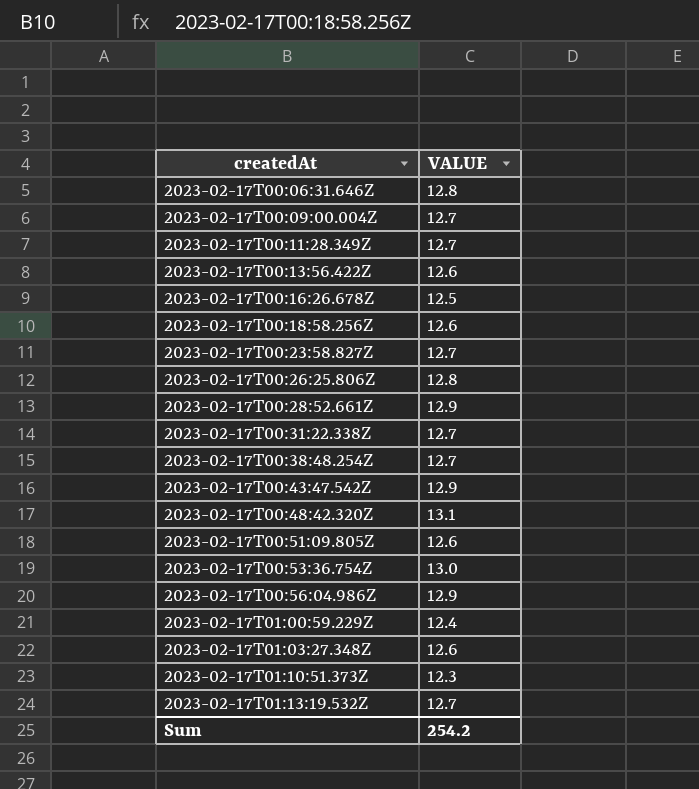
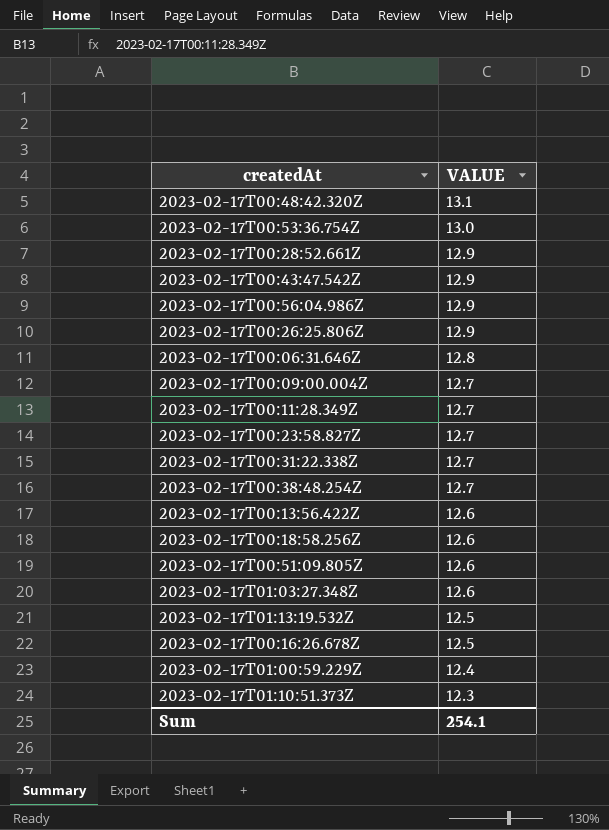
row order: createdAt ascending -> VALUE descending
2023-02-17T00:26:25.806Z | VALUE: 12.8 -> 12.9
2023-02-17T01:13:19.532Z | VALUE: 12.7 -> 12.5
Sum | VALUE: 254.2 -> 254.1

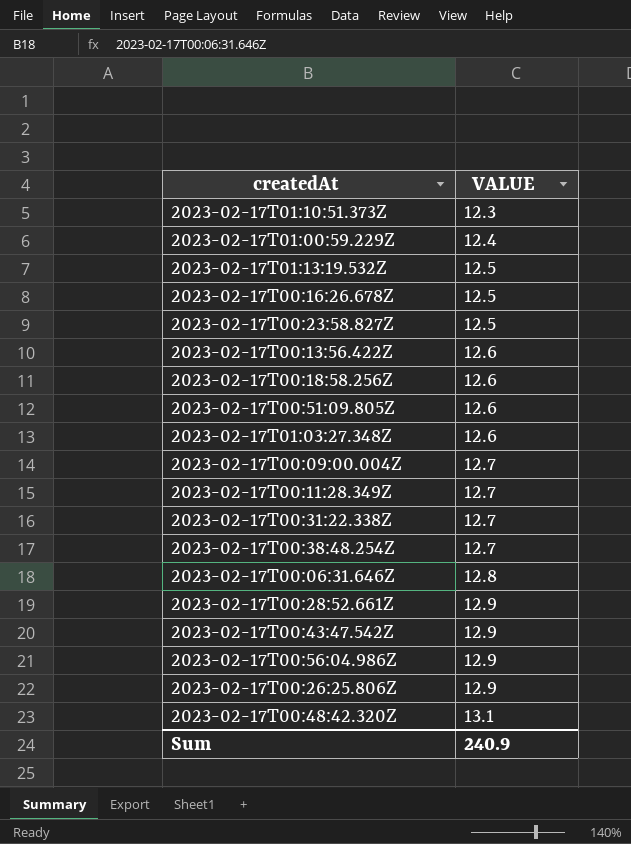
row order: VALUE descending -> VALUE ascending
row 2023-02-17T00:53:36.754Z: 13.0 -> none
2023-02-17T00:23:58.827Z | VALUE: 12.7 -> 12.5
Sum | VALUE: 254.1 -> 240.9

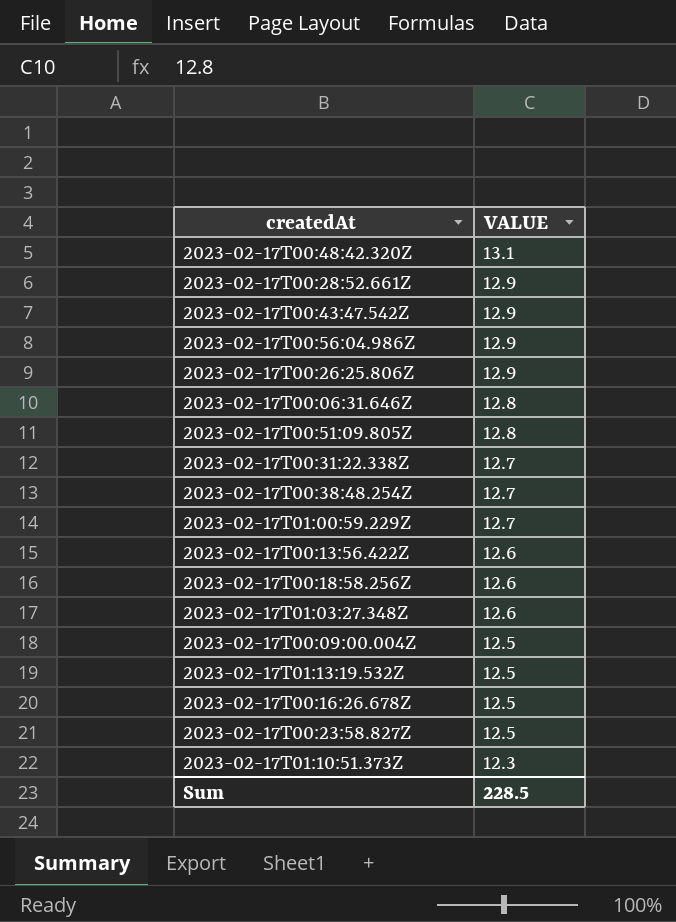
row order: VALUE ascending -> VALUE descending
row 2023-02-17T00:11:28.349Z: 12.7 -> none
2023-02-17T00:51:09.805Z | VALUE: 12.6 -> 12.8
2023-02-17T01:00:59.229Z | VALUE: 12.4 -> 12.7
2023-02-17T00:09:00.004Z | VALUE: 12.7 -> 12.5
Sum | VALUE: 240.9 -> 228.5

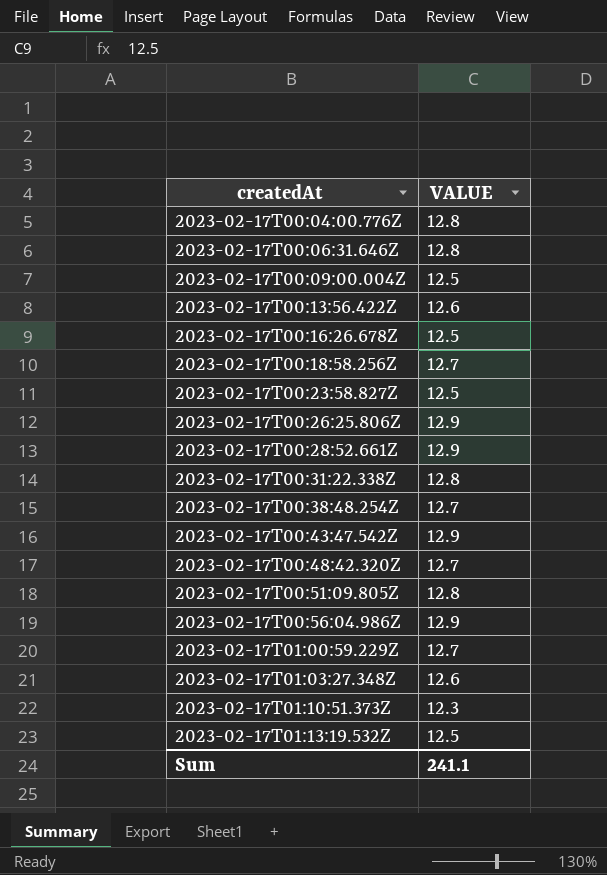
row order: VALUE descending -> createdAt ascending
row 2023-02-17T00:04:00.776Z: none -> 12.8
2023-02-17T00:18:58.256Z | VALUE: 12.6 -> 12.7
2023-02-17T00:31:22.338Z | VALUE: 12.7 -> 12.8
2023-02-17T00:48:42.320Z | VALUE: 13.1 -> 12.7
Sum | VALUE: 228.5 -> 241.1

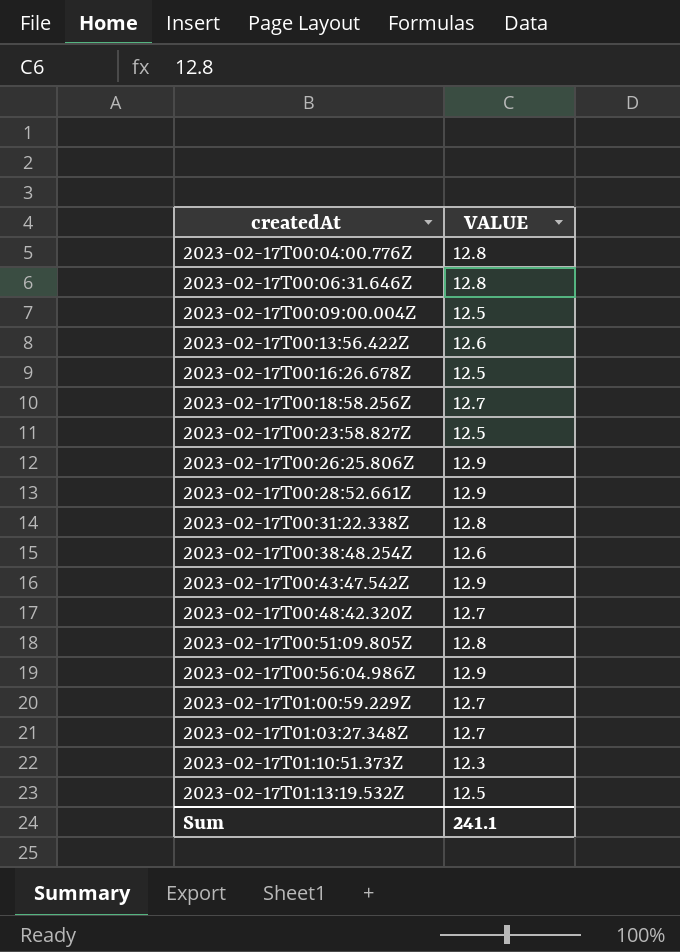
2023-02-17T00:38:48.254Z | VALUE: 12.7 -> 12.6
2023-02-17T01:03:27.348Z | VALUE: 12.6 -> 12.7

